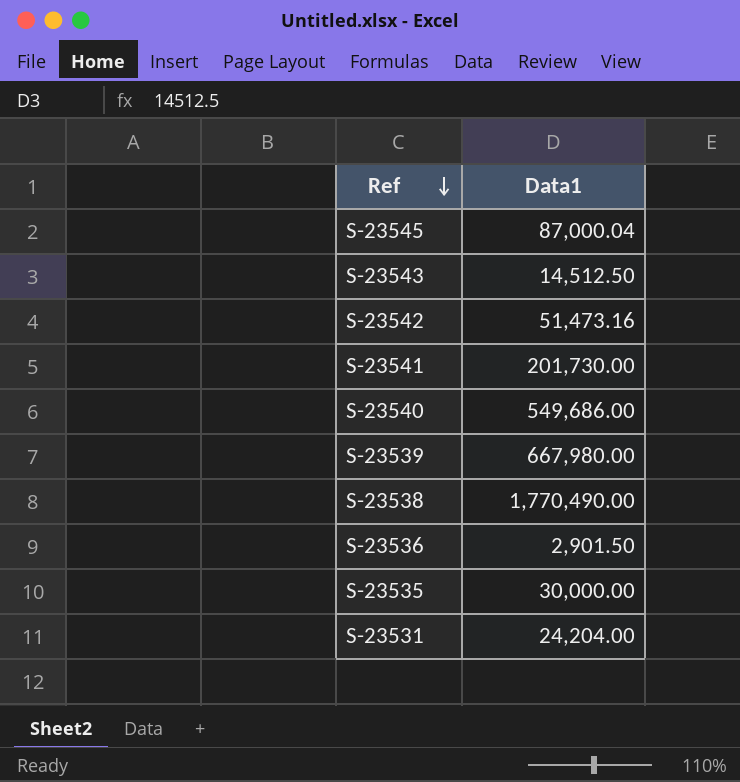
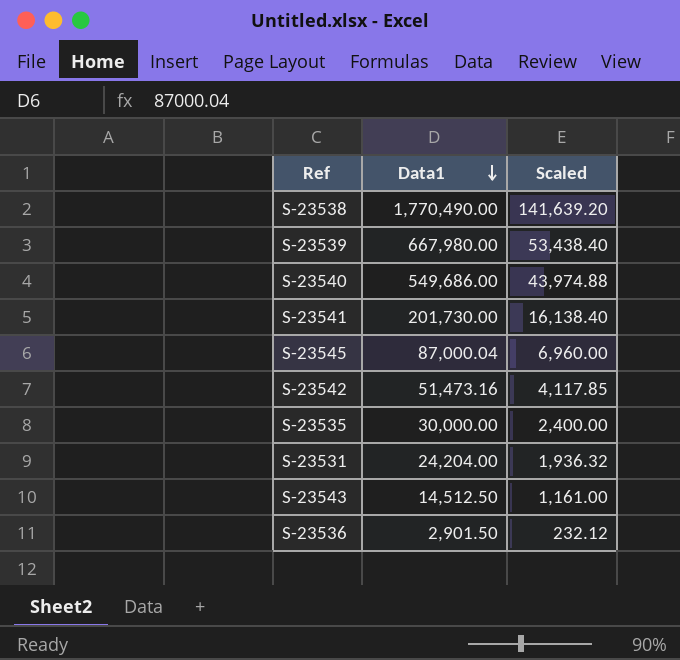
row order: Ref descending -> Data1 descending
column Scaled | formula: none -> [Data1] * 0.08

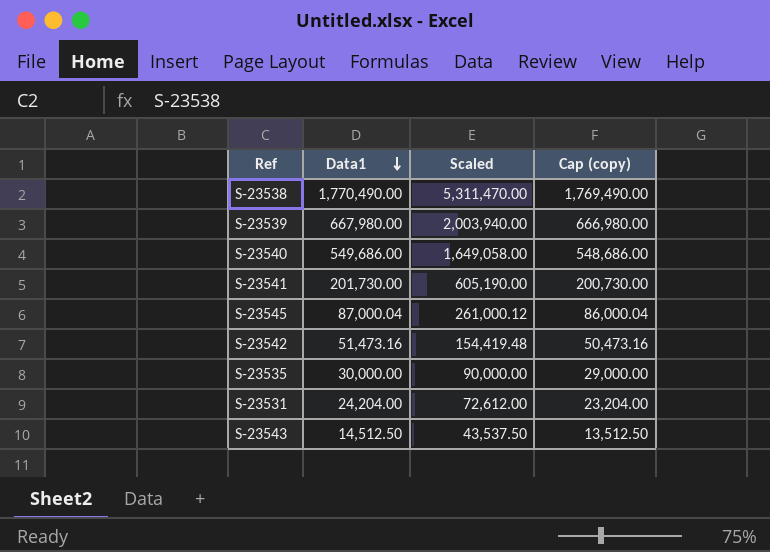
column Scaled | formula: [Data1] * 0.08 -> [Data1] * 3
column Cap (copy) | formula: none -> [Data1] - 1000
row S-23536: 2,901.50 | 232.12 -> none

